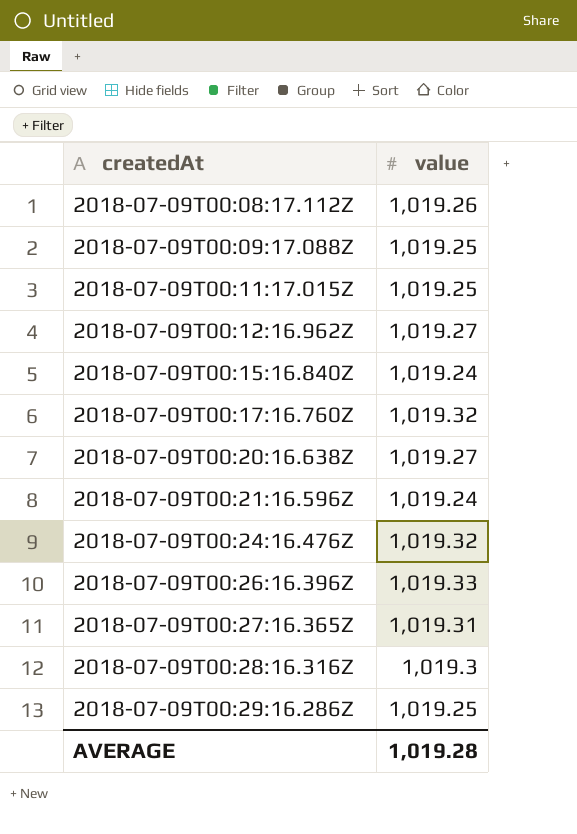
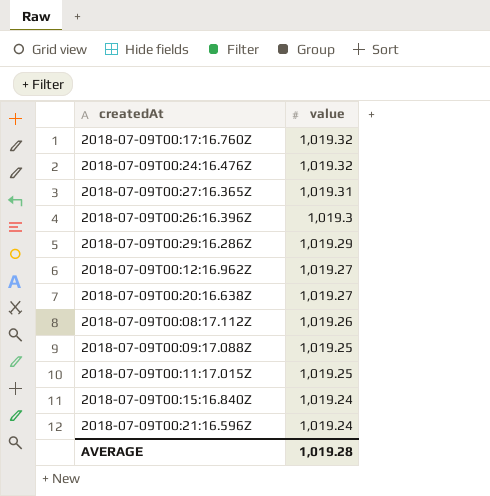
row order: createdAt ascending -> value descending
row 2018-07-09T00:28:16.316Z: 1,019.3 -> none
2018-07-09T00:26:16.396Z | value: 1,019.33 -> 1,019.3
2018-07-09T00:29:16.286Z | value: 1,019.25 -> 1,019.29

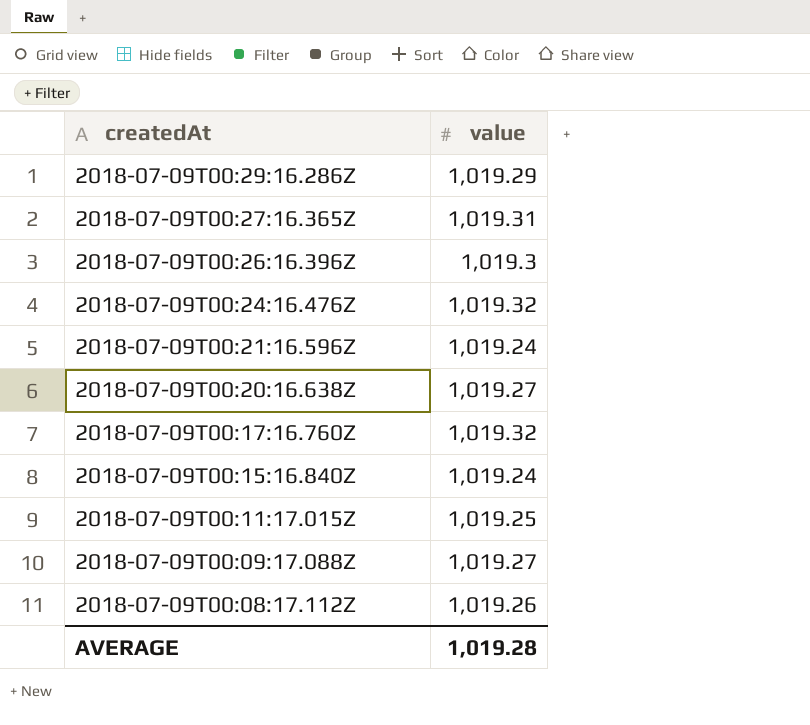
row order: value descending -> createdAt descending
row 2018-07-09T00:12:16.962Z: 1,019.27 -> none
2018-07-09T00:09:17.088Z | value: 1,019.25 -> 1,019.27

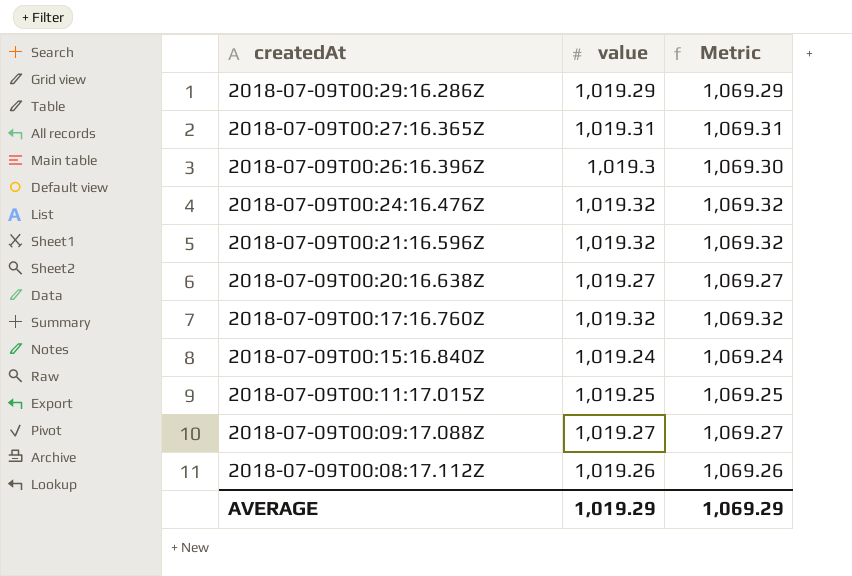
column Metric | formula: none -> [value] + 50
2018-07-09T00:21:16.596Z | value: 1,019.24 -> 1,019.32
AVERAGE | value: 1,019.28 -> 1,019.29

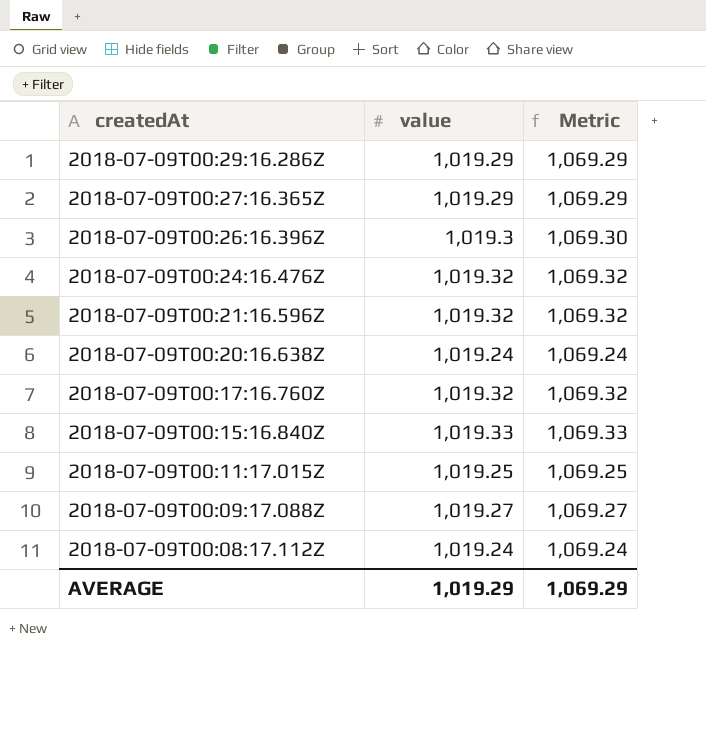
2018-07-09T00:27:16.365Z | value: 1,019.31 -> 1,019.29
2018-07-09T00:27:16.365Z | Metric: 1,069.31 -> 1,069.29
2018-07-09T00:20:16.638Z | value: 1,019.27 -> 1,019.24
2018-07-09T00:20:16.638Z | Metric: 1,069.27 -> 1,069.24
2018-07-09T00:15:16.840Z | value: 1,019.24 -> 1,019.33
2018-07-09T00:15:16.840Z | Metric: 1,069.24 -> 1,069.33
2018-07-09T00:08:17.112Z | value: 1,019.26 -> 1,019.24
2018-07-09T00:08:17.112Z | Metric: 1,069.26 -> 1,069.24

